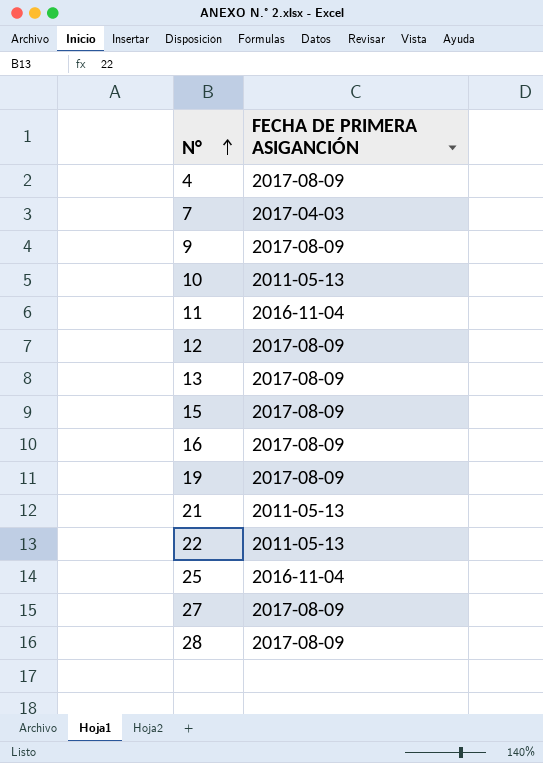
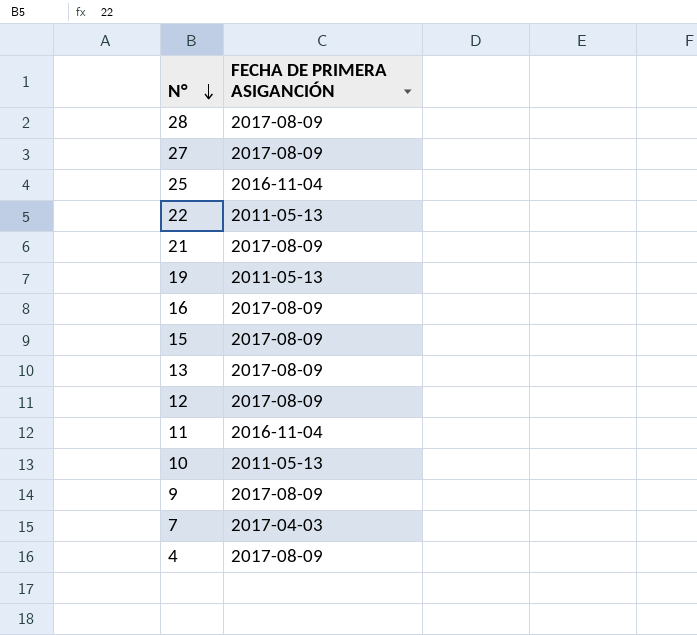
row order: N° ascending -> N° descending
21 | FECHA DE PRIMERA ASIGANCIÓN: 2011-05-13 -> 2017-08-09
19 | FECHA DE PRIMERA ASIGANCIÓN: 2017-08-09 -> 2011-05-13

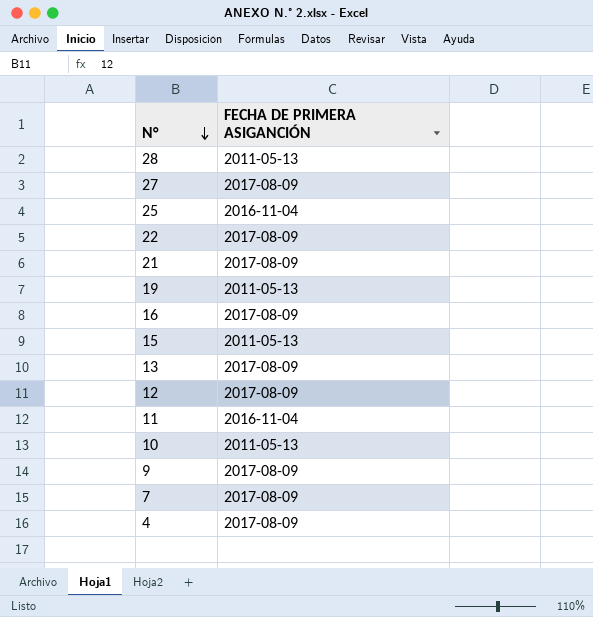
28 | FECHA DE PRIMERA ASIGANCIÓN: 2017-08-09 -> 2011-05-13
22 | FECHA DE PRIMERA ASIGANCIÓN: 2011-05-13 -> 2017-08-09
15 | FECHA DE PRIMERA ASIGANCIÓN: 2017-08-09 -> 2011-05-13
7 | FECHA DE PRIMERA ASIGANCIÓN: 2017-04-03 -> 2017-08-09

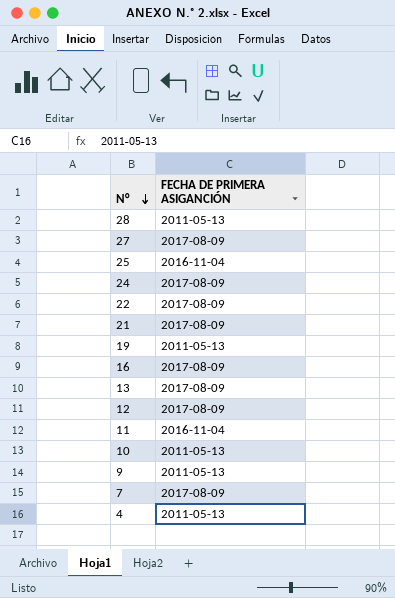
row 15: 2011-05-13 -> none
row 24: none -> 2017-08-09
9 | FECHA DE PRIMERA ASIGANCIÓN: 2017-08-09 -> 2011-05-13
4 | FECHA DE PRIMERA ASIGANCIÓN: 2017-08-09 -> 2011-05-13

